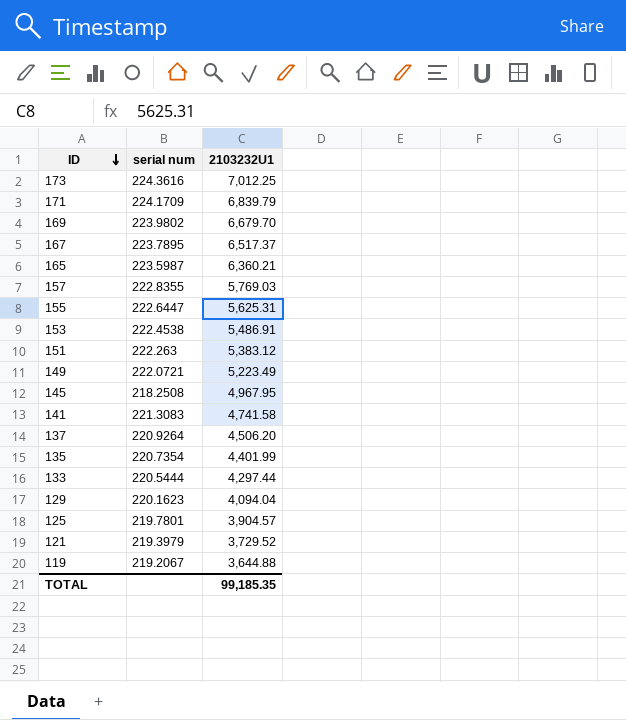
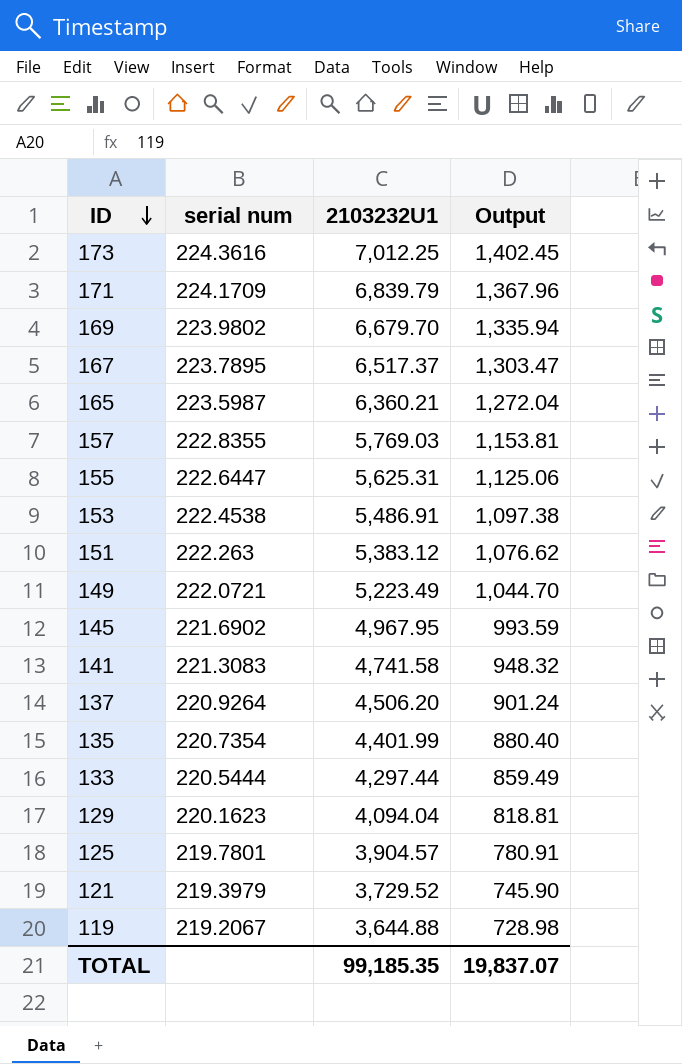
column Output | formula: none -> [2103232U1] * 0.2
145 | serial num: 218.2508 -> 221.6902

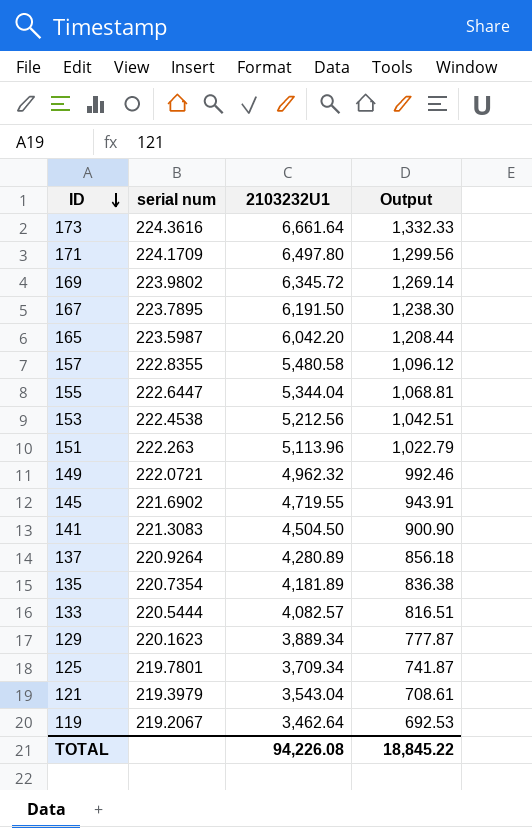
173 | 2103232U1: 7,012.25 -> 6,661.64
173 | Output: 1,402.45 -> 1,332.33
171 | 2103232U1: 6,839.79 -> 6,497.80
171 | Output: 1,367.96 -> 1,299.56
169 | 2103232U1: 6,679.70 -> 6,345.72
169 | Output: 1,335.94 -> 1,269.14
167 | 2103232U1: 6,517.37 -> 6,191.50
167 | Output: 1,303.47 -> 1,238.30
165 | 2103232U1: 6,360.21 -> 6,042.20
165 | Output: 1,272.04 -> 1,208.44
157 | 2103232U1: 5,769.03 -> 5,480.58
157 | Output: 1,153.81 -> 1,096.12
155 | 2103232U1: 5,625.31 -> 5,344.04
155 | Output: 1,125.06 -> 1,068.81
153 | 2103232U1: 5,486.91 -> 5,212.56
153 | Output: 1,097.38 -> 1,042.51
151 | 2103232U1: 5,383.12 -> 5,113.96
151 | Output: 1,076.62 -> 1,022.79
149 | 2103232U1: 5,223.49 -> 4,962.32
149 | Output: 1,044.70 -> 992.46
145 | 2103232U1: 4,967.95 -> 4,719.55
145 | Output: 993.59 -> 943.91
141 | 2103232U1: 4,741.58 -> 4,504.50
141 | Output: 948.32 -> 900.90
137 | 2103232U1: 4,506.20 -> 4,280.89
137 | Output: 901.24 -> 856.18
135 | 2103232U1: 4,401.99 -> 4,181.89
135 | Output: 880.40 -> 836.38
133 | 2103232U1: 4,297.44 -> 4,082.57
133 | Output: 859.49 -> 816.51
129 | 2103232U1: 4,094.04 -> 3,889.34
129 | Output: 818.81 -> 777.87
125 | 2103232U1: 3,904.57 -> 3,709.34
125 | Output: 780.91 -> 741.87
121 | 2103232U1: 3,729.52 -> 3,543.04
121 | Output: 745.90 -> 708.61
119 | 2103232U1: 3,644.88 -> 3,462.64
119 | Output: 728.98 -> 692.53
TOTAL | 2103232U1: 99,185.35 -> 94,226.08
TOTAL | Output: 19,837.07 -> 18,845.22

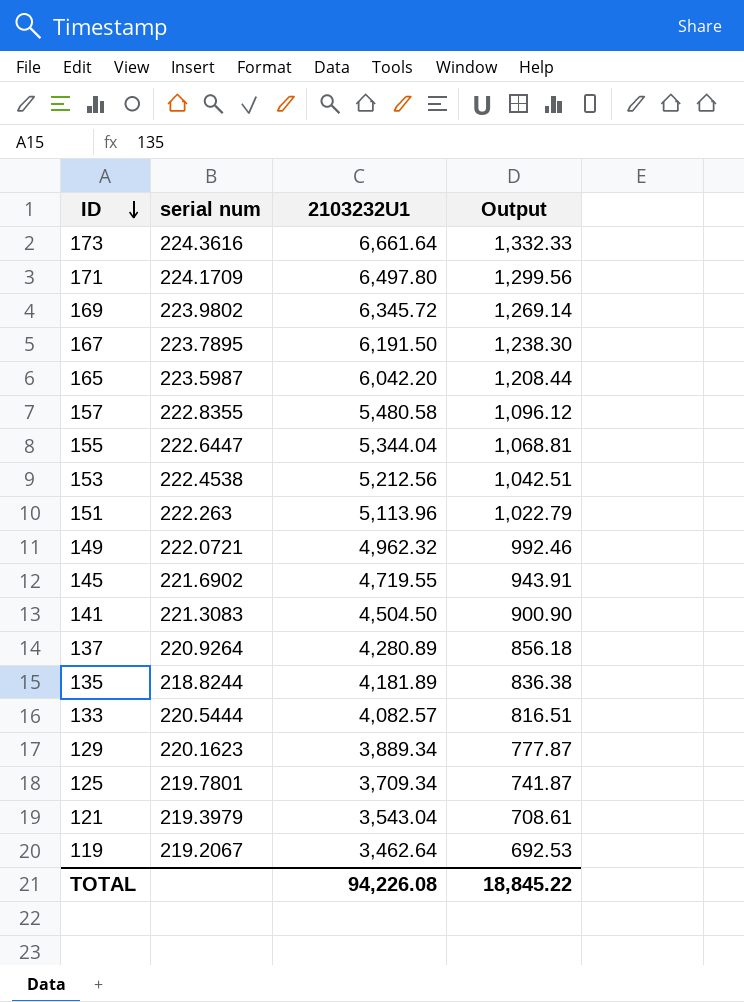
135 | serial num: 220.7354 -> 218.8244

